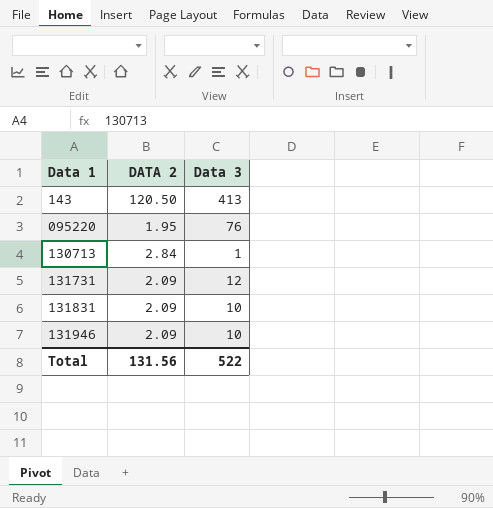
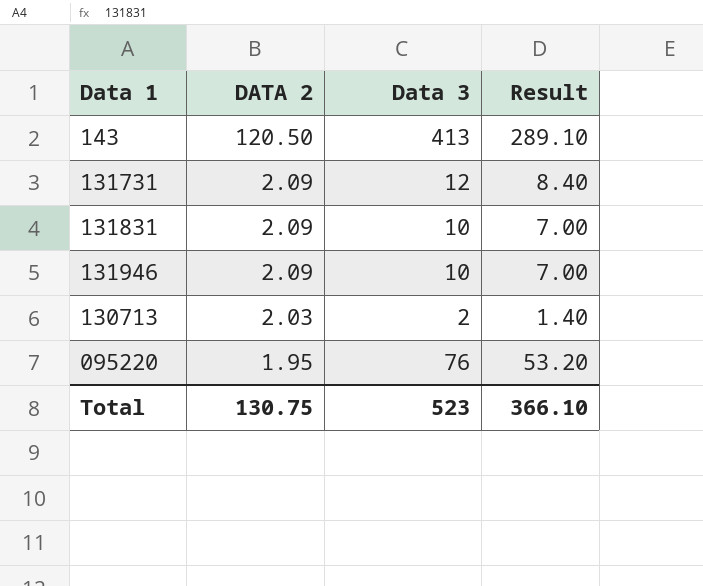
row order: Data 1 ascending -> DATA 2 descending
column Result | formula: none -> [Data 3] * 0.7
130713 | DATA 2: 2.84 -> 2.03
130713 | Data 3: 1 -> 2
Total | DATA 2: 131.56 -> 130.75
Total | Data 3: 522 -> 523

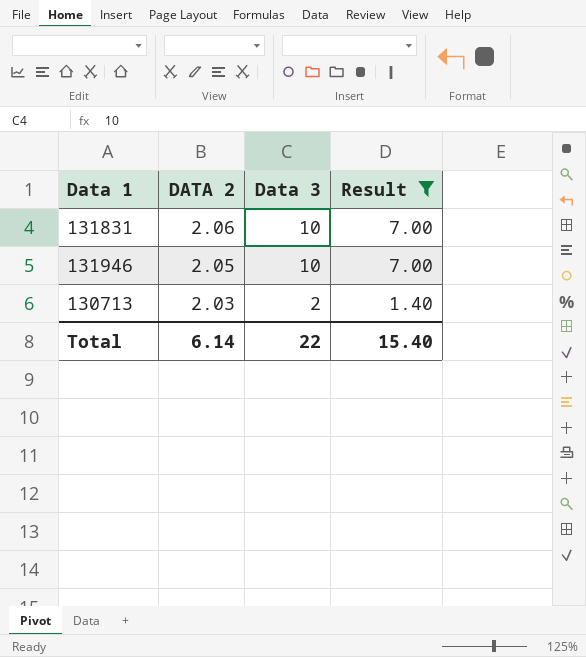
filter: none -> Result <= 7.00
131831 | DATA 2: 2.09 -> 2.06
131946 | DATA 2: 2.09 -> 2.05
Total | DATA 2: 130.75 -> 6.14
Total | Data 3: 523 -> 22
Total | Result: 366.10 -> 15.40

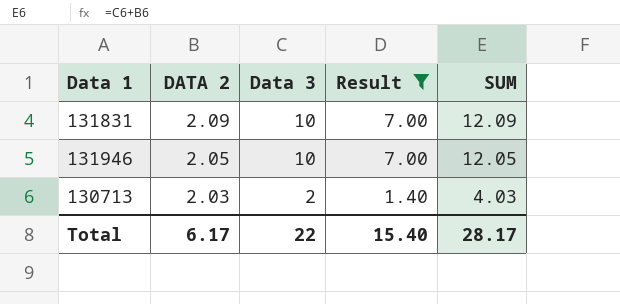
column SUM | formula: none -> [DATA 2] + [Data 3]
131831 | DATA 2: 2.06 -> 2.09
Total | DATA 2: 6.14 -> 6.17

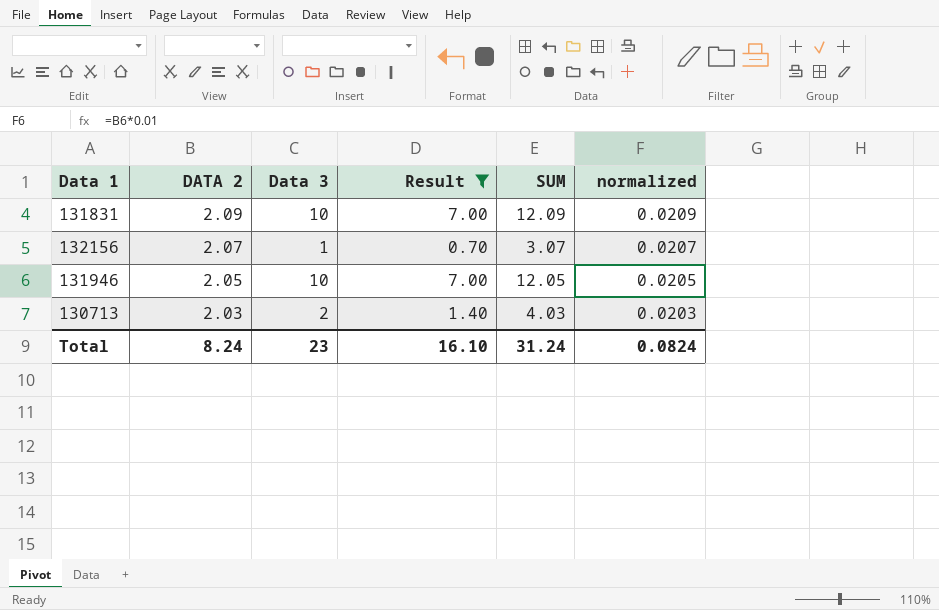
column normalized | formula: none -> [DATA 2] * 0.01
row 132156: none -> 2.07 | 1 | 0.70 | 3.07 | 0.0207
Total | DATA 2: 6.17 -> 8.24
Total | Data 3: 22 -> 23
Total | Result: 15.40 -> 16.10
Total | SUM: 28.17 -> 31.24

